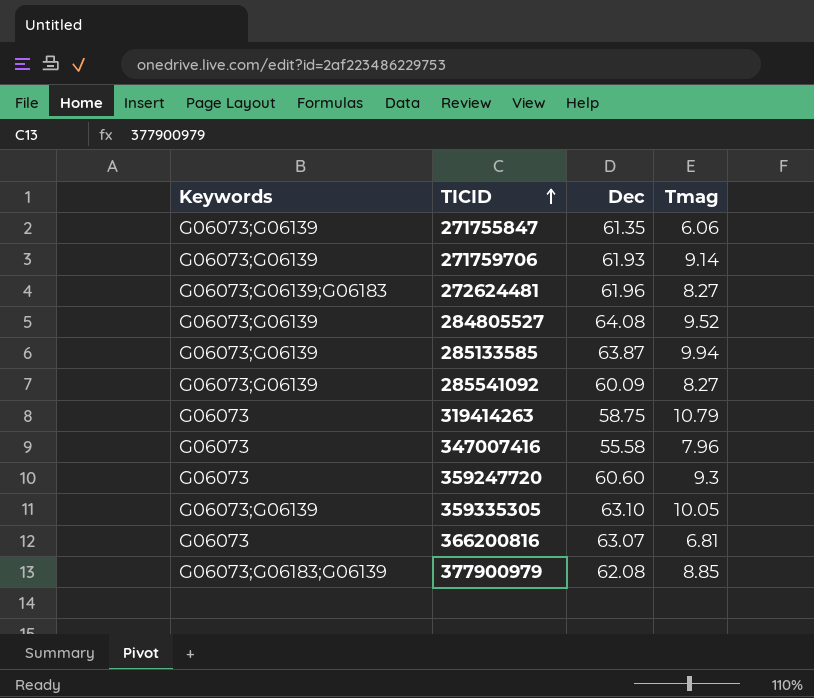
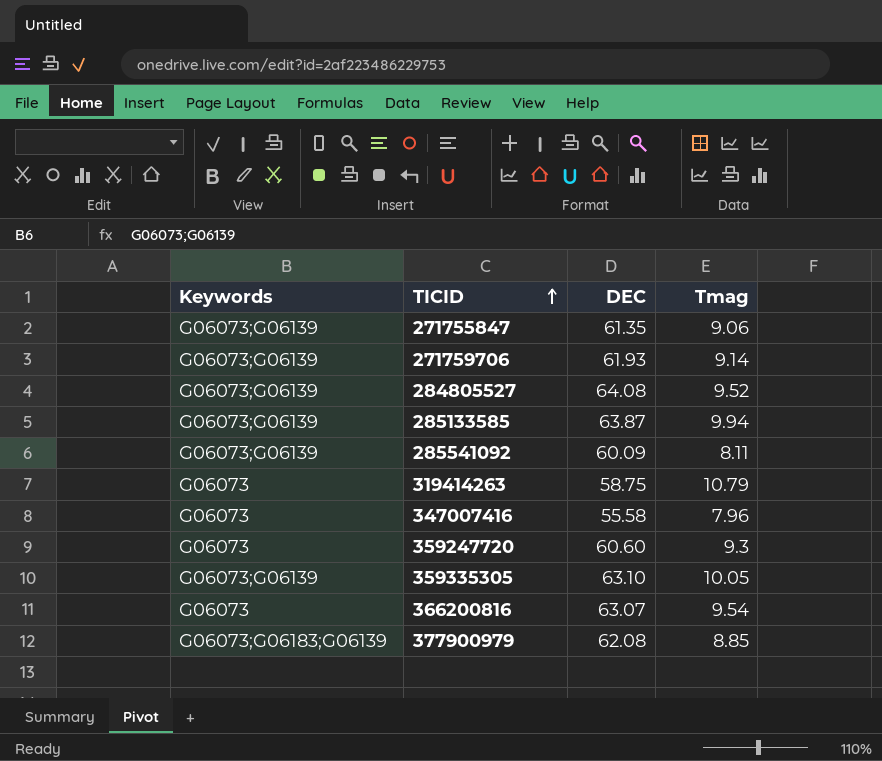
column name: Dec -> DEC
row 272624481: G06073;G06139;G06183 | 61.96 | 8.27 -> none
271755847 | Tmag: 6.06 -> 9.06
285541092 | Tmag: 8.27 -> 8.11
366200816 | Tmag: 6.81 -> 9.54

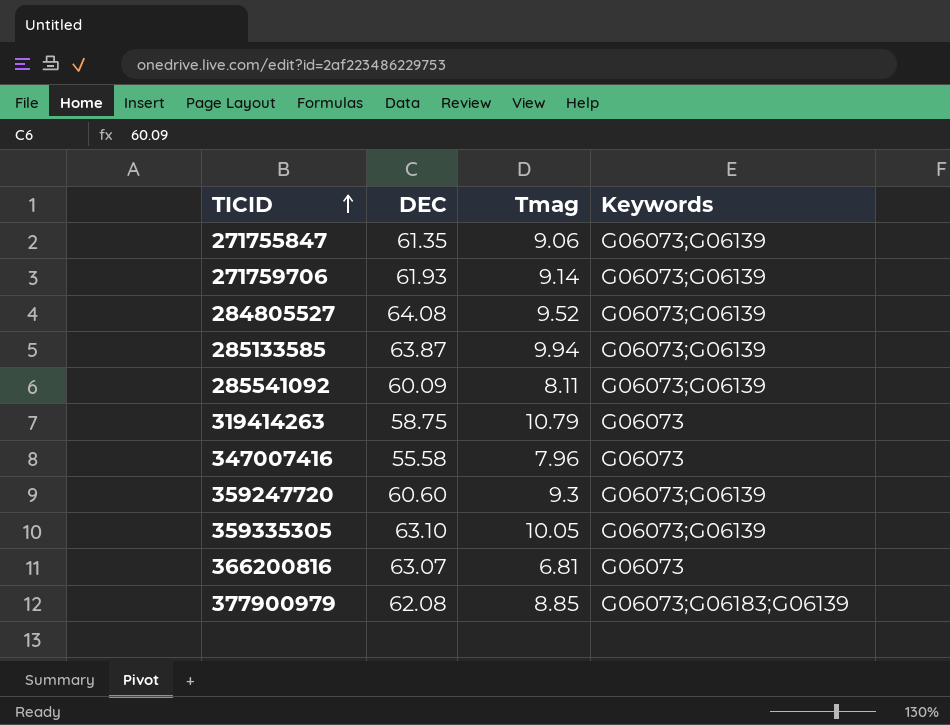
column Keywords | position: 1 -> 4
359247720 | Keywords: G06073 -> G06073;G06139
366200816 | Tmag: 9.54 -> 6.81

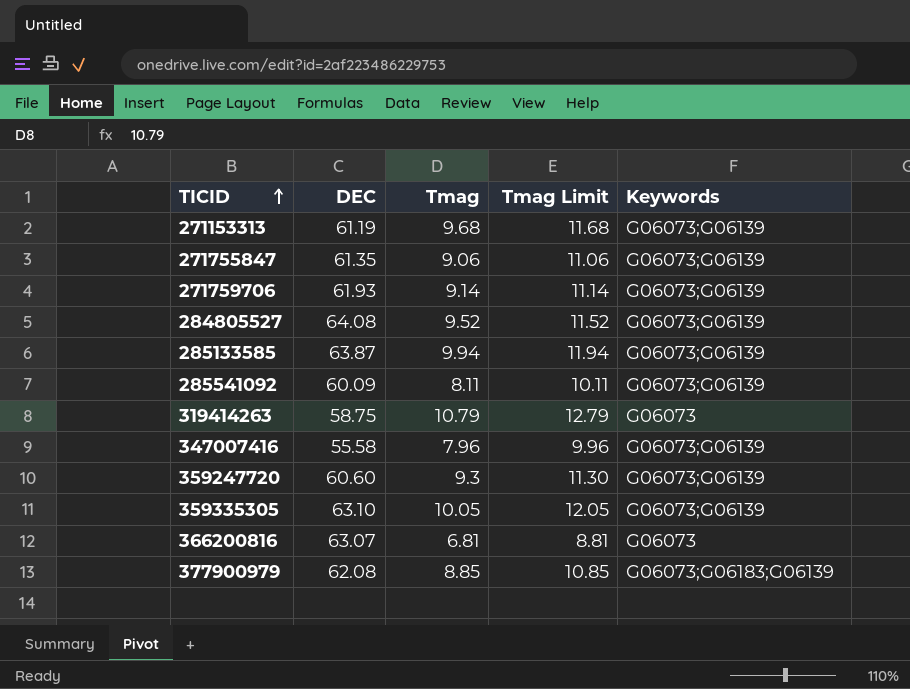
column Tmag Limit | formula: none -> [Tmag] + 2
row 271153313: none -> 61.19 | 9.68 | 11.68 | G06073;G06139
347007416 | Keywords: G06073 -> G06073;G06139

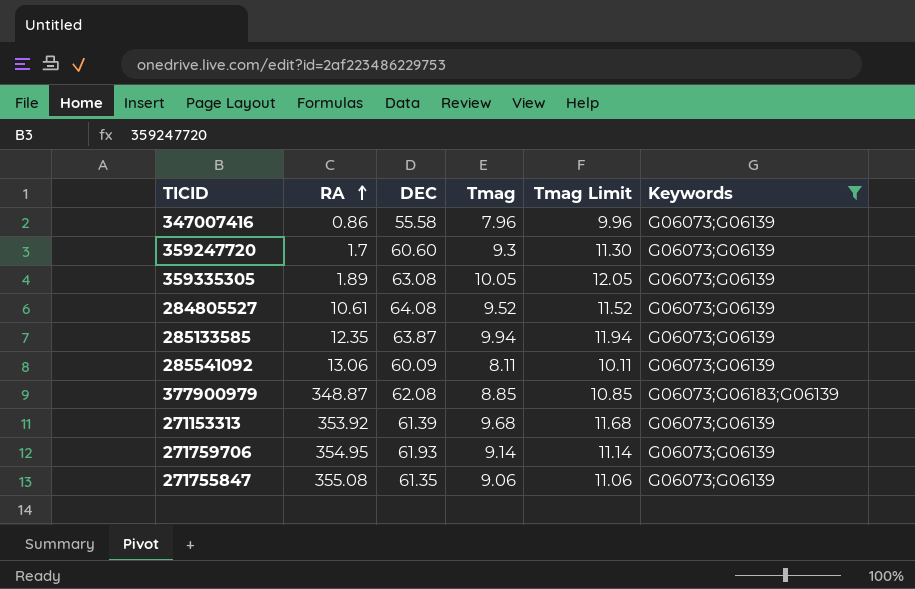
filter: none -> Keywords != G06073
row order: TICID ascending -> RA ascending
column RA | position: none -> 2
359335305 | DEC: 63.10 -> 63.08
271153313 | DEC: 61.19 -> 61.39

